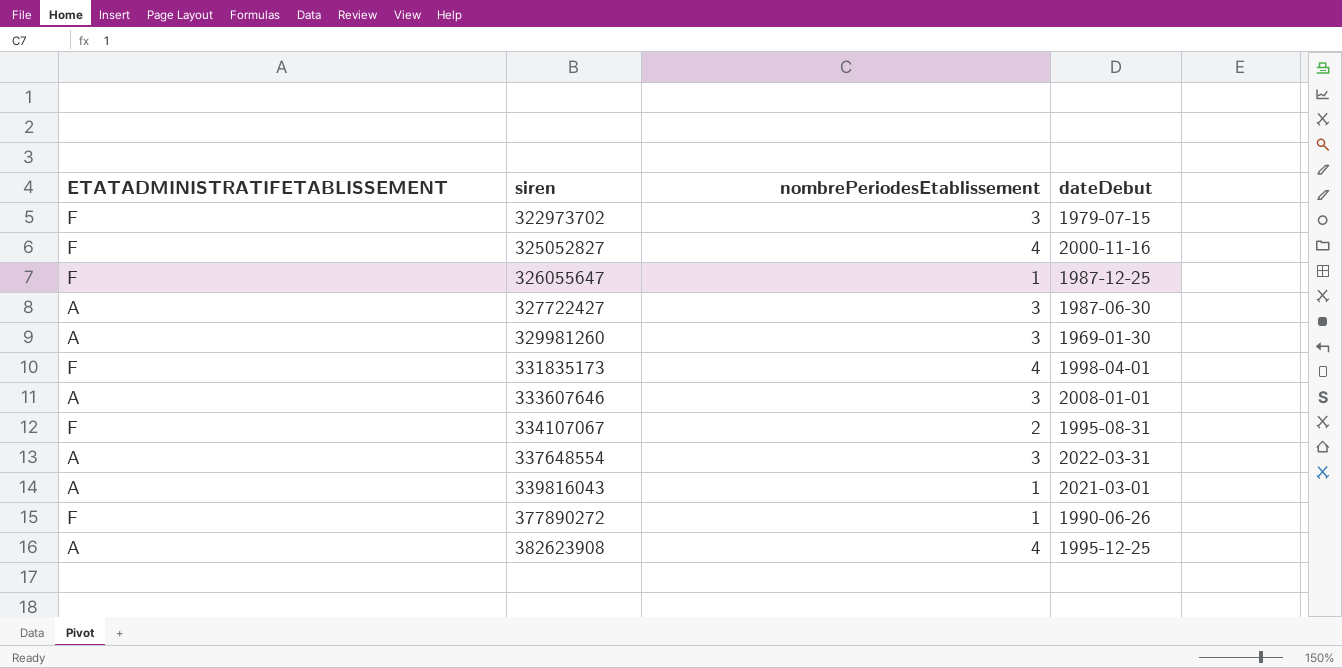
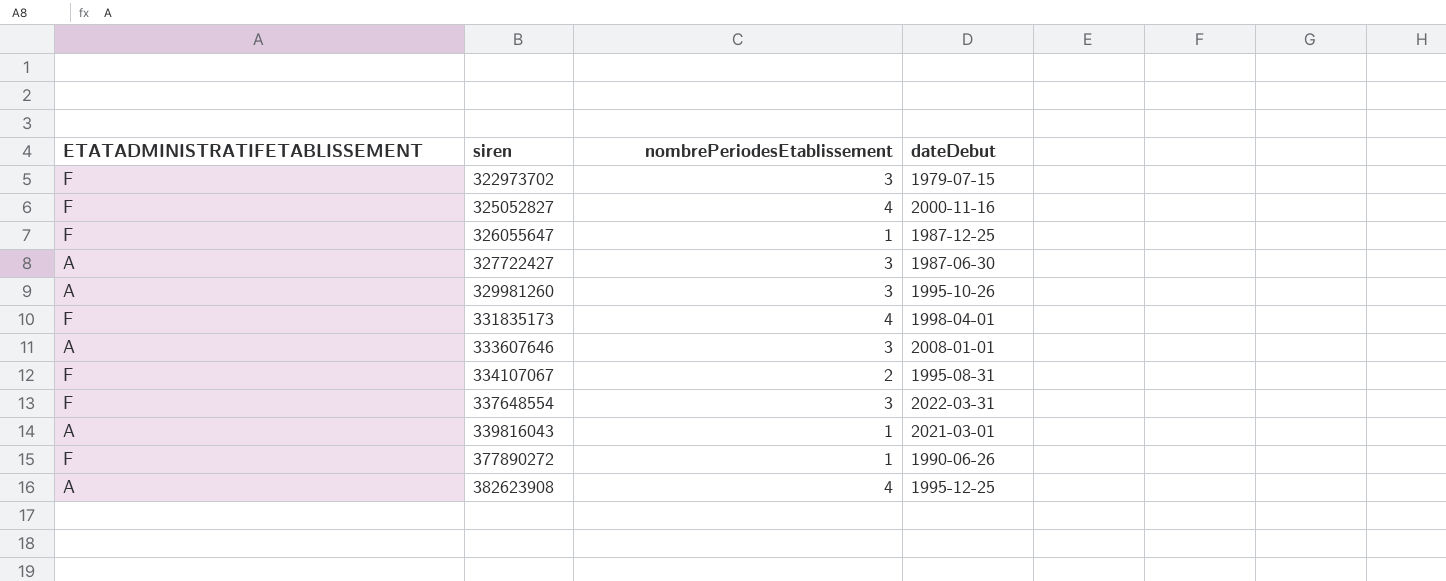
329981260 | dateDebut: 1969-01-30 -> 1995-10-26
337648554 | ETATADMINISTRATIFETABLISSEMENT: A -> F

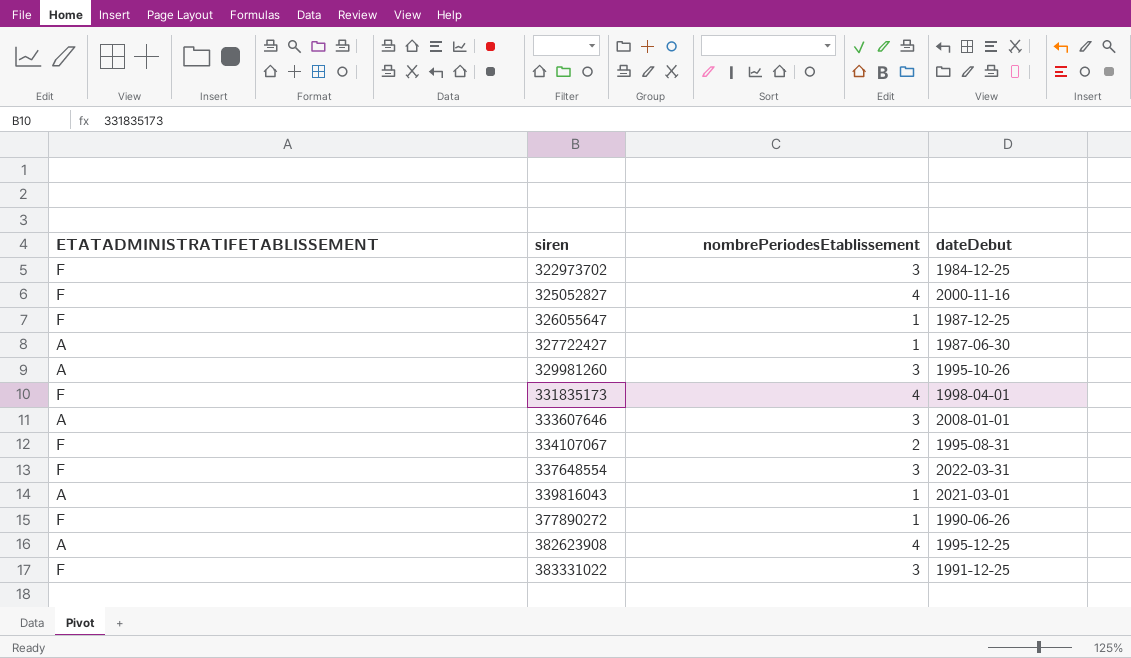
322973702 | dateDebut: 1979-07-15 -> 1984-12-25
327722427 | nombrePeriodesEtablissement: 3 -> 1
row 383331022: none -> F | 3 | 1991-12-25

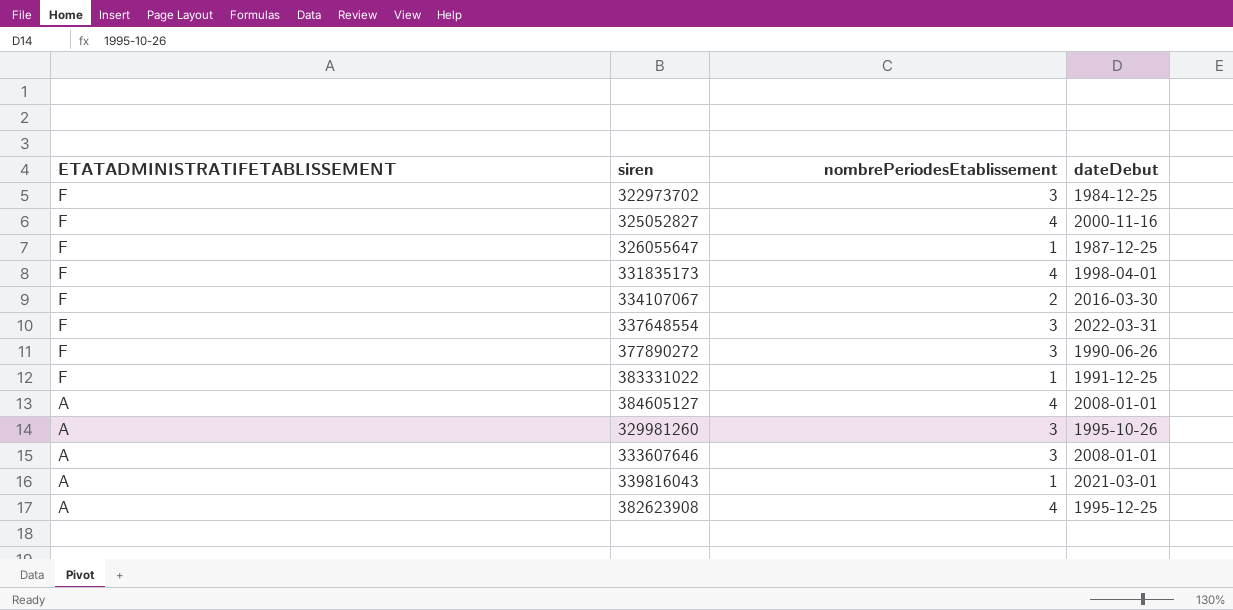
row order: siren ascending -> ETATADMINISTRATIFETABLISSEMENT descending
row 327722427: A | 1 | 1987-06-30 -> none
334107067 | dateDebut: 1995-08-31 -> 2016-03-30
377890272 | nombrePeriodesEtablissement: 1 -> 3
383331022 | nombrePeriodesEtablissement: 3 -> 1
row 384605127: none -> A | 4 | 2008-01-01

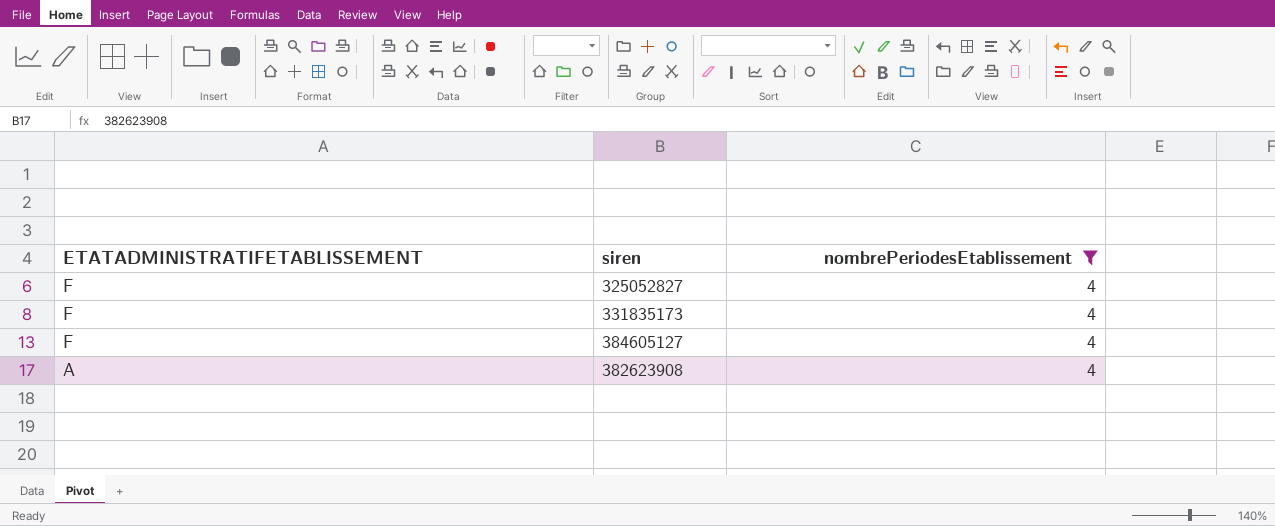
filter: none -> nombrePeriodesEtablissement = 4
column dateDebut | position: 4 -> none
384605127 | ETATADMINISTRATIFETABLISSEMENT: A -> F

